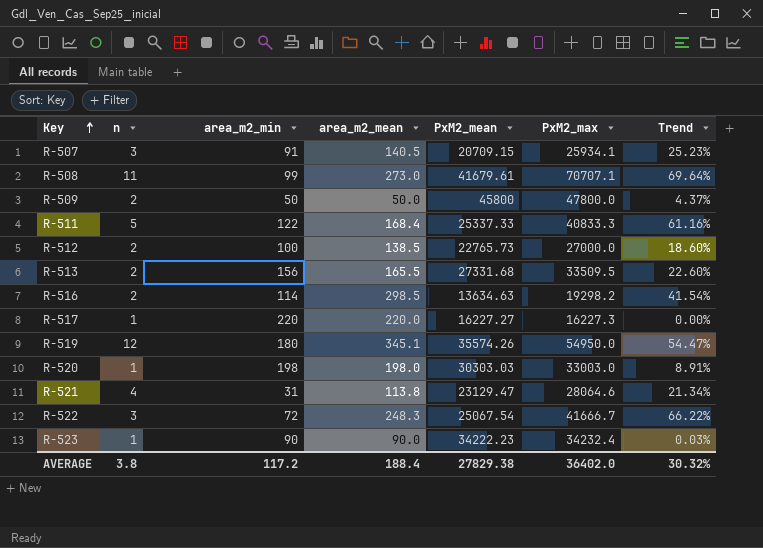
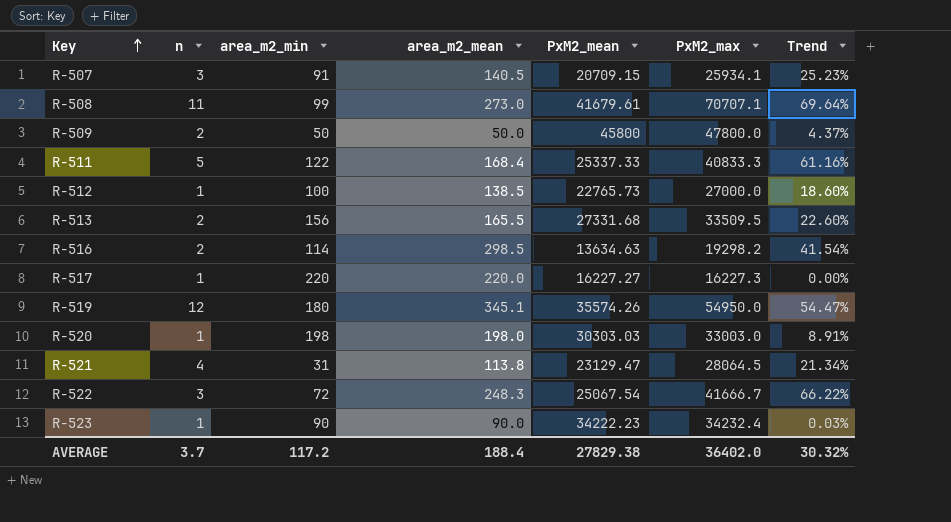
R-512 | n: 2 -> 1
R-521 | PxM2_max: 28064.6 -> 28064.5
AVERAGE | n: 3.8 -> 3.7

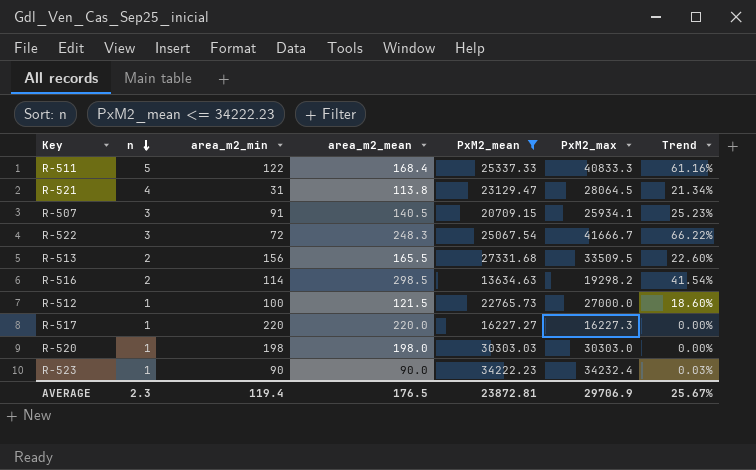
filter: none -> PxM2_mean <= 34222.23
row order: Key ascending -> n descending
R-512 | area_m2_mean: 138.5 -> 121.5
R-520 | PxM2_max: 33003.0 -> 30303.0
R-520 | Trend: 8.91% -> 0.00%
AVERAGE | n: 3.7 -> 2.3
AVERAGE | area_m2_min: 117.2 -> 119.4
AVERAGE | area_m2_mean: 188.4 -> 176.5
AVERAGE | PxM2_mean: 27829.38 -> 23872.81
AVERAGE | PxM2_max: 36402.0 -> 29706.9
AVERAGE | Trend: 30.32% -> 25.67%

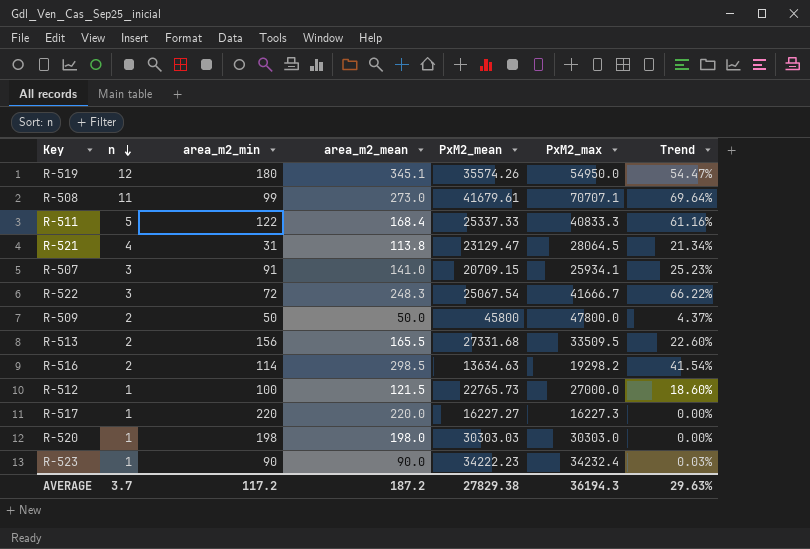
filter: PxM2_mean <= 34222.23 -> none
R-507 | area_m2_mean: 140.5 -> 141.0
AVERAGE | n: 2.3 -> 3.7
AVERAGE | area_m2_min: 119.4 -> 117.2
AVERAGE | area_m2_mean: 176.5 -> 187.2
AVERAGE | PxM2_mean: 23872.81 -> 27829.38
AVERAGE | PxM2_max: 29706.9 -> 36194.3
AVERAGE | Trend: 25.67% -> 29.63%

